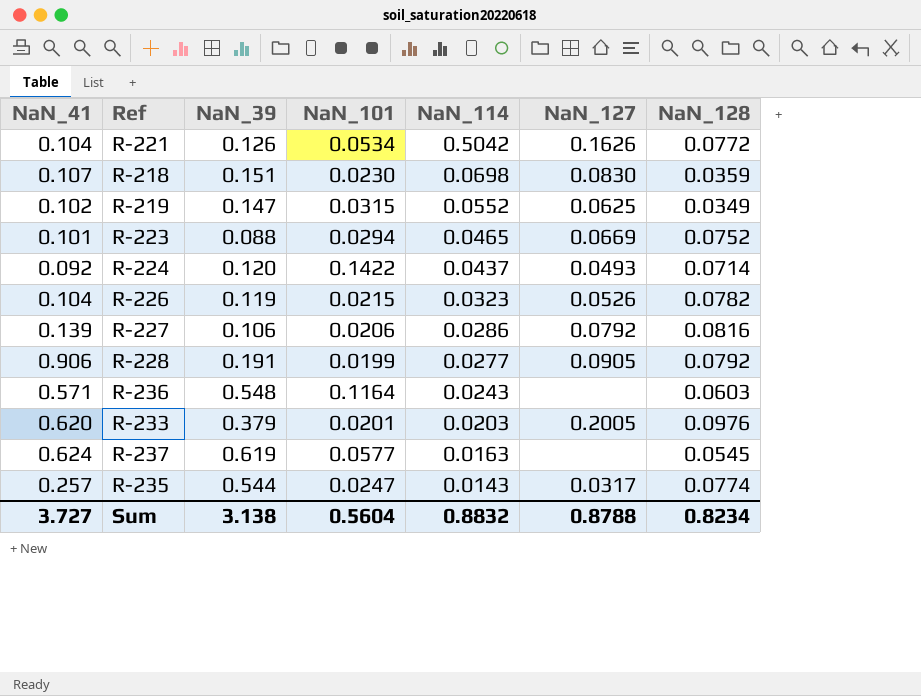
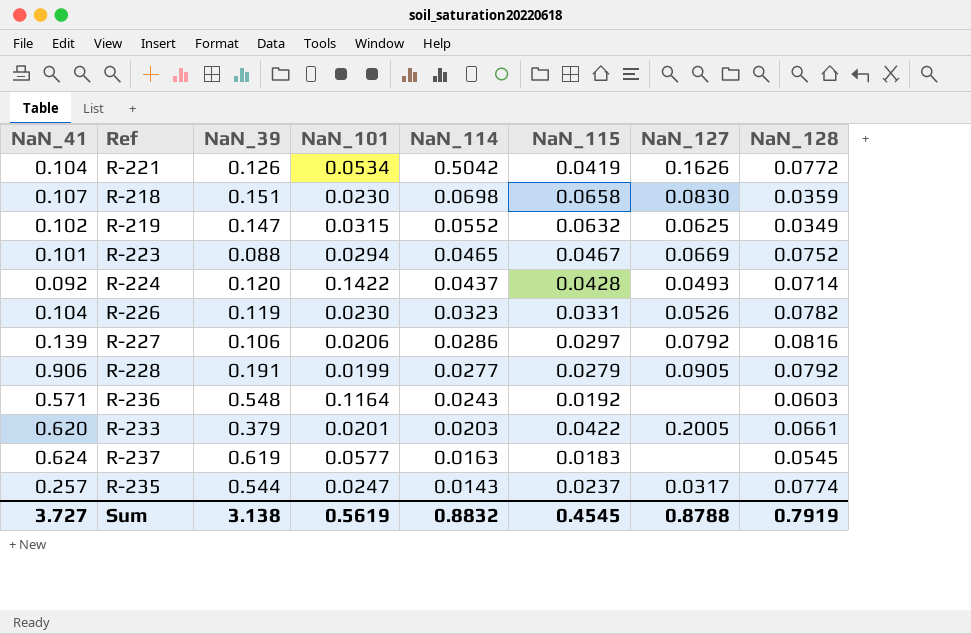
column NaN_115 | position: none -> 6
R-226 | NaN_101: 0.0215 -> 0.0230
R-233 | NaN_128: 0.0976 -> 0.0661
Sum | NaN_101: 0.5604 -> 0.5619
Sum | NaN_128: 0.8234 -> 0.7919

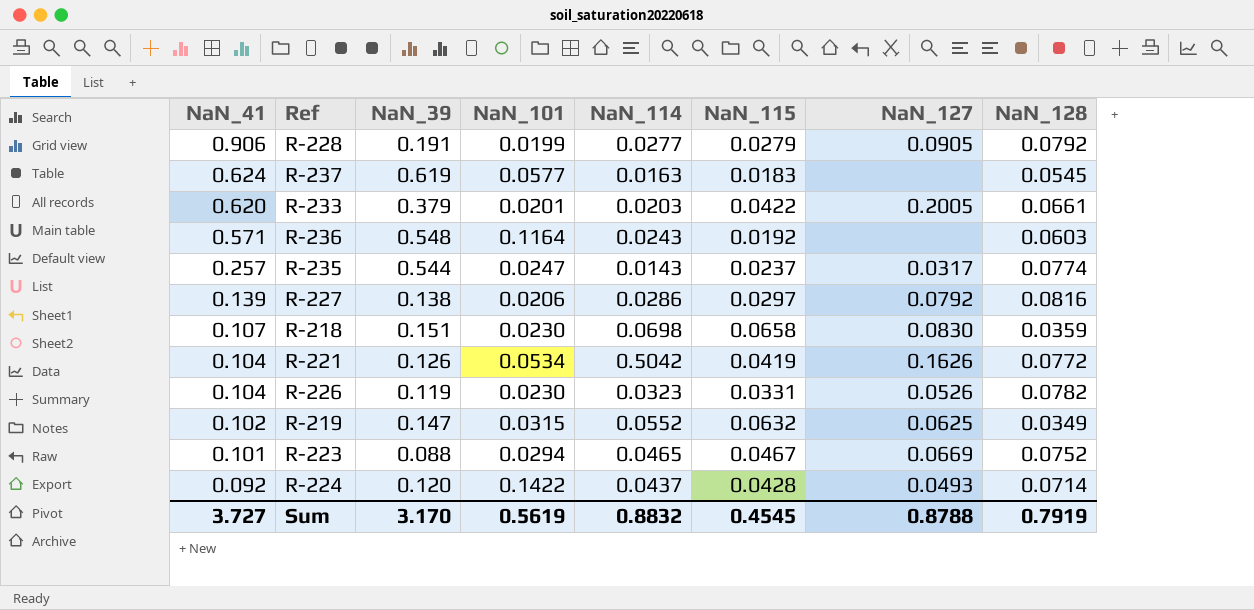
row order: NaN_114 descending -> NaN_41 descending
R-227 | NaN_39: 0.106 -> 0.138
Sum | NaN_39: 3.138 -> 3.170

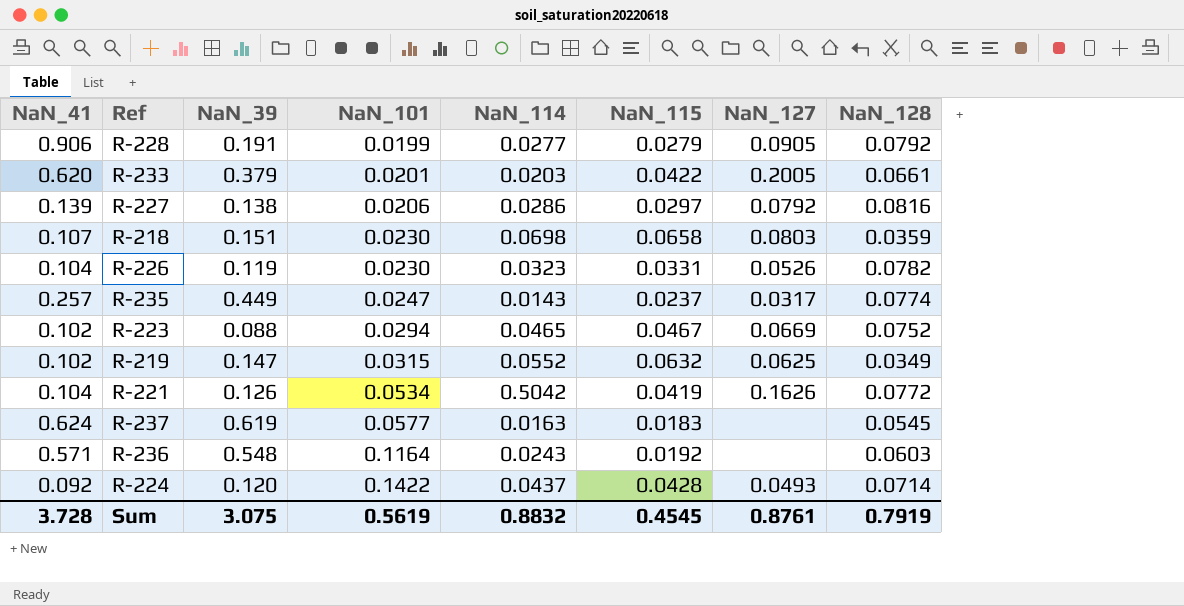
row order: NaN_41 descending -> NaN_101 ascending
R-218 | NaN_127: 0.0830 -> 0.0803
R-235 | NaN_39: 0.544 -> 0.449
R-223 | NaN_41: 0.101 -> 0.102
Sum | NaN_41: 3.727 -> 3.728
Sum | NaN_39: 3.170 -> 3.075
Sum | NaN_127: 0.8788 -> 0.8761

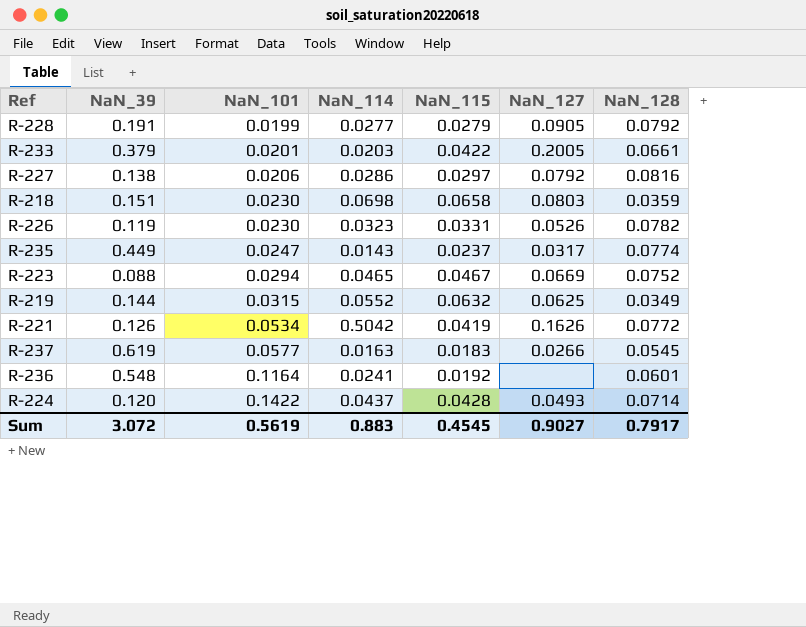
column NaN_41 | position: 1 -> none
R-219 | NaN_39: 0.147 -> 0.144
R-237 | NaN_127: none -> 0.0266
R-236 | NaN_114: 0.0243 -> 0.0241
R-236 | NaN_128: 0.0603 -> 0.0601
Sum | NaN_39: 3.075 -> 3.072
Sum | NaN_114: 0.8832 -> 0.883
Sum | NaN_127: 0.8761 -> 0.9027
Sum | NaN_128: 0.7919 -> 0.7917

